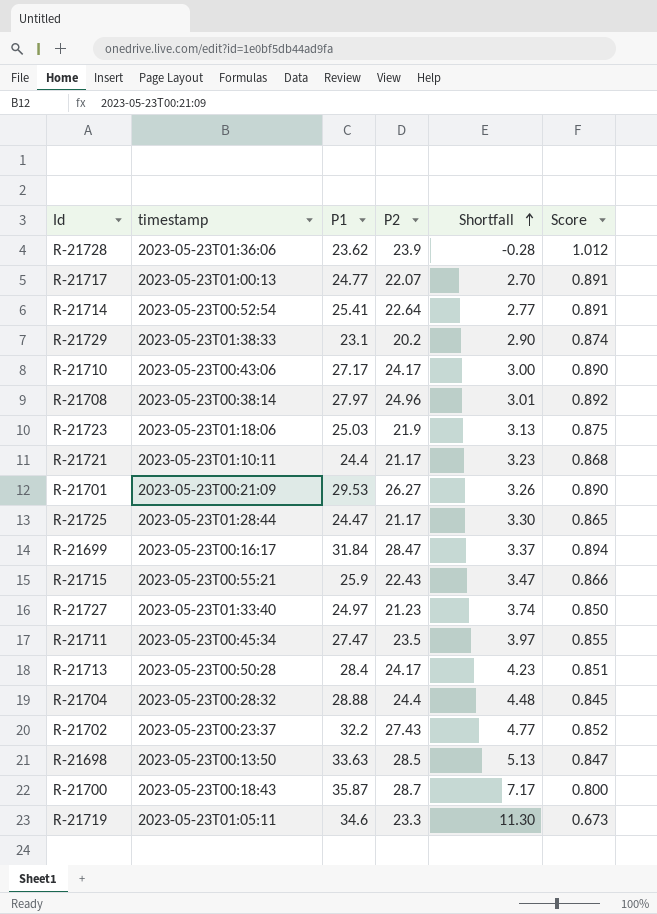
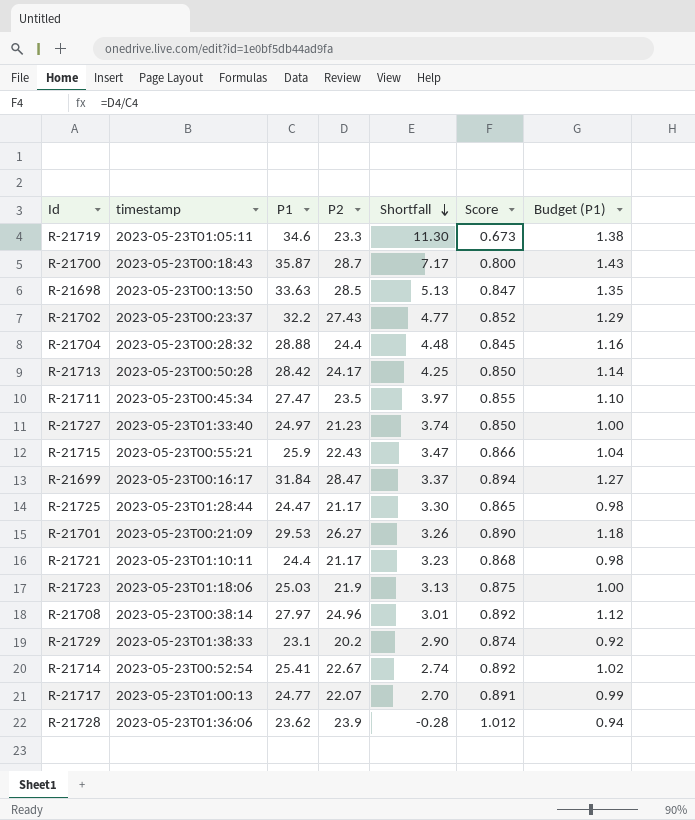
row order: Shortfall ascending -> Shortfall descending
column Budget (P1) | formula: none -> [P1] * 0.04
row R-21710: 2023-05-23T00:43:06 | 27.17 | 24.17 | 3.00 | 0.890 -> none
R-21713 | P1: 28.4 -> 28.42
R-21713 | Shortfall: 4.23 -> 4.25
R-21713 | Score: 0.851 -> 0.850
R-21714 | P2: 22.64 -> 22.67
R-21714 | Shortfall: 2.77 -> 2.74
R-21714 | Score: 0.891 -> 0.892

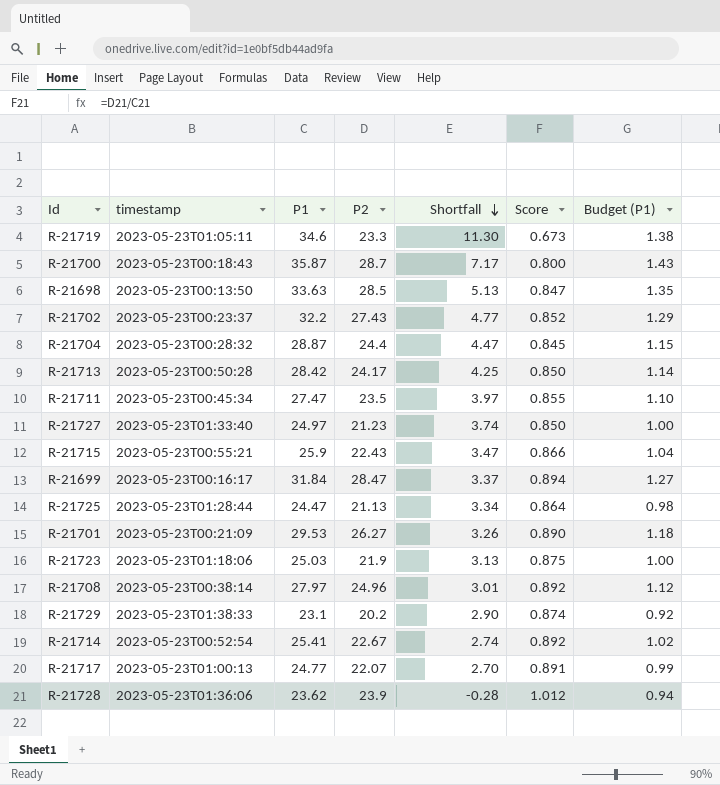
row R-21721: 2023-05-23T01:10:11 | 24.4 | 21.17 | 3.23 | 0.868 | 0.98 -> none
R-21704 | P1: 28.88 -> 28.87
R-21704 | Shortfall: 4.48 -> 4.47
R-21704 | Budget (P1): 1.16 -> 1.15
R-21725 | P2: 21.17 -> 21.13
R-21725 | Shortfall: 3.30 -> 3.34
R-21725 | Score: 0.865 -> 0.864

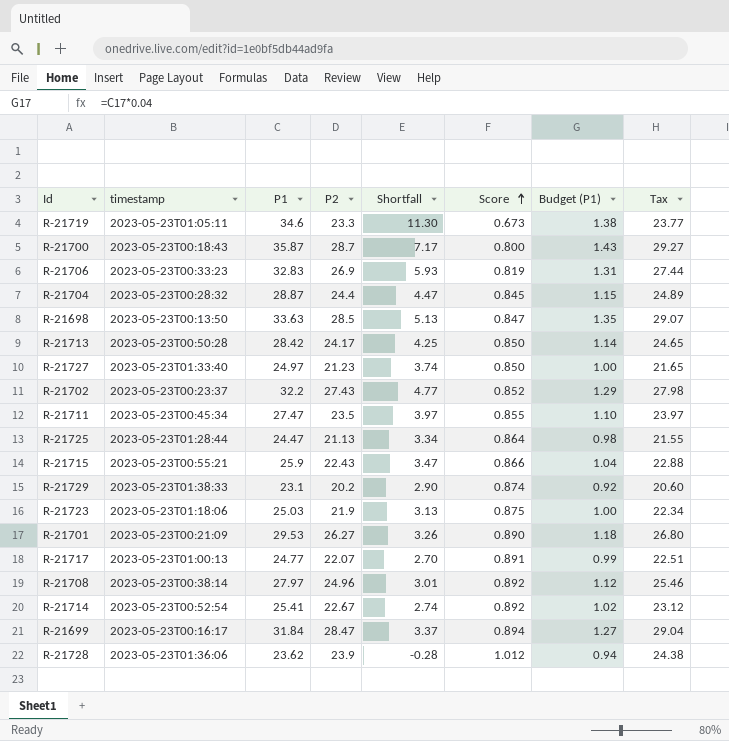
row order: Shortfall descending -> Score ascending
column Tax | formula: none -> [P2] * 1.02
row R-21706: none -> 2023-05-23T00:33:23 | 32.83 | 26.9 | 5.93 | 0.819 | 1.31 | 27.44

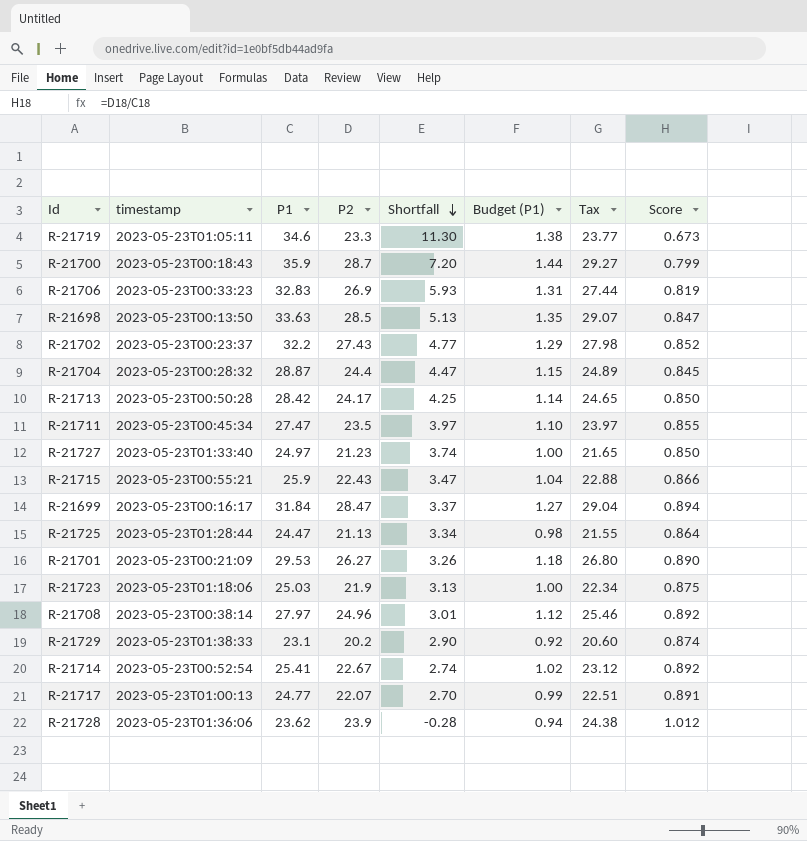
row order: Score ascending -> Shortfall descending
column Score | position: 6 -> 8
R-21700 | P1: 35.87 -> 35.9
R-21700 | Shortfall: 7.17 -> 7.20
R-21700 | Budget (P1): 1.43 -> 1.44
R-21700 | Score: 0.800 -> 0.799

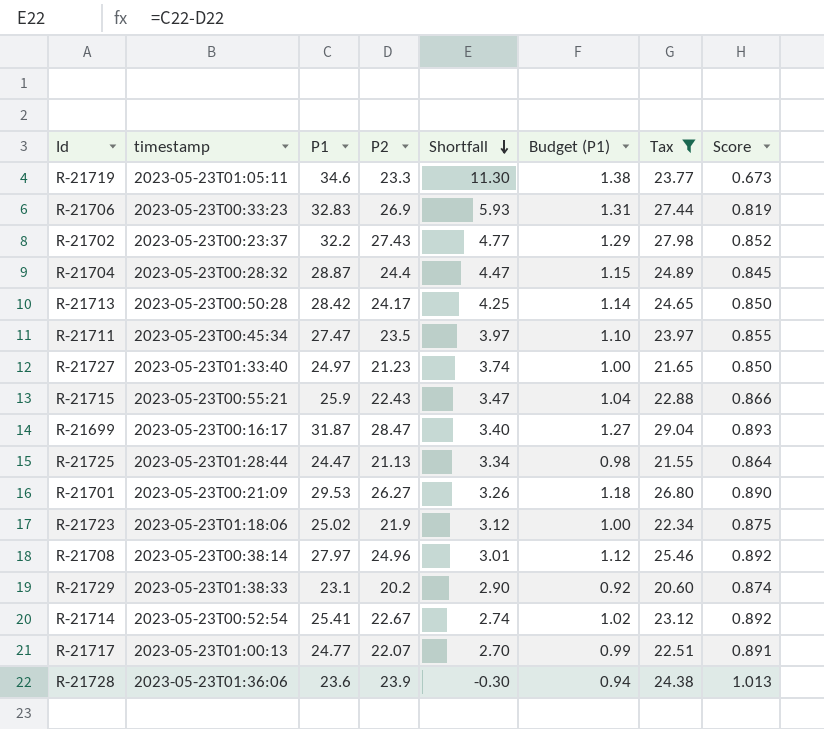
filter: none -> Tax <= 29.04
R-21699 | P1: 31.84 -> 31.87
R-21699 | Shortfall: 3.37 -> 3.40
R-21699 | Score: 0.894 -> 0.893
R-21723 | P1: 25.03 -> 25.02
R-21723 | Shortfall: 3.13 -> 3.12
R-21728 | P1: 23.62 -> 23.6
R-21728 | Shortfall: -0.28 -> -0.30
R-21728 | Score: 1.012 -> 1.013

